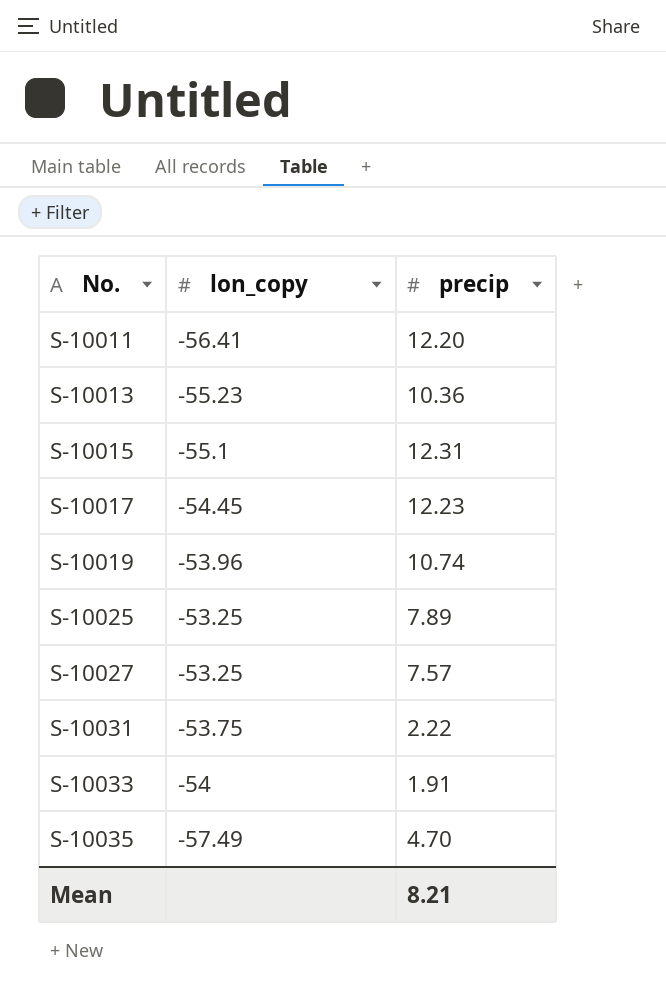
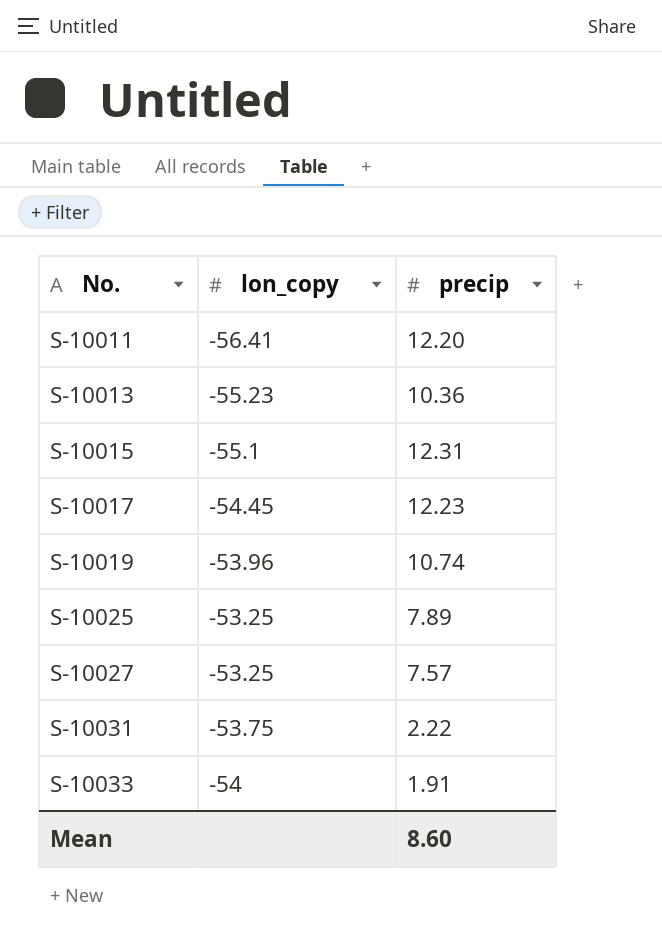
row S-10035: -57.49 | 4.70 -> none
Mean | precip: 8.21 -> 8.60

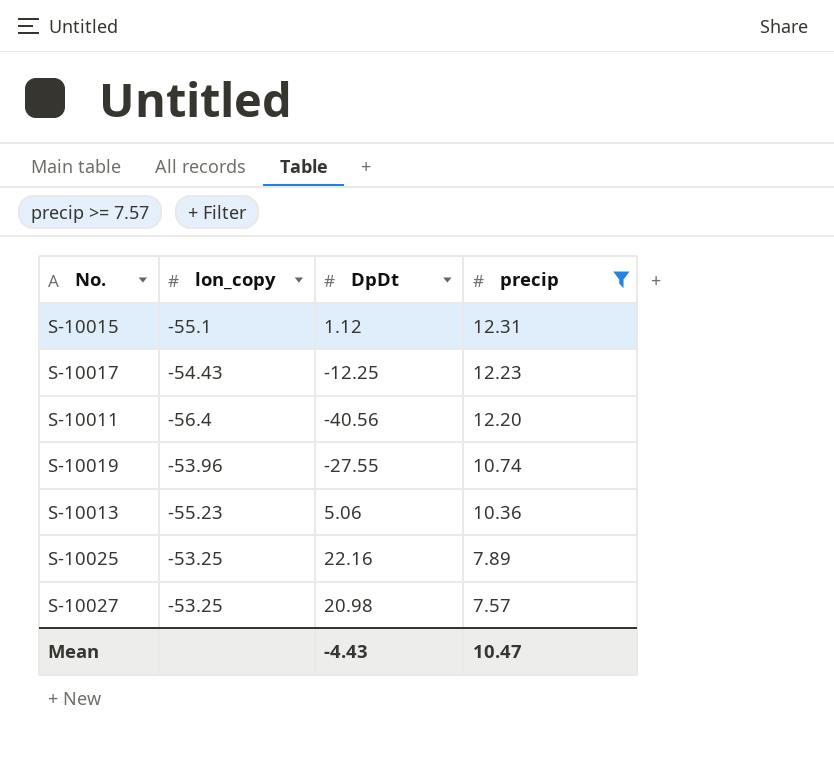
filter: none -> precip >= 7.57
row order: No. ascending -> precip descending
column DpDt | position: none -> 3
S-10017 | lon_copy: -54.45 -> -54.43
S-10011 | lon_copy: -56.41 -> -56.4
Mean | precip: 8.60 -> 10.47

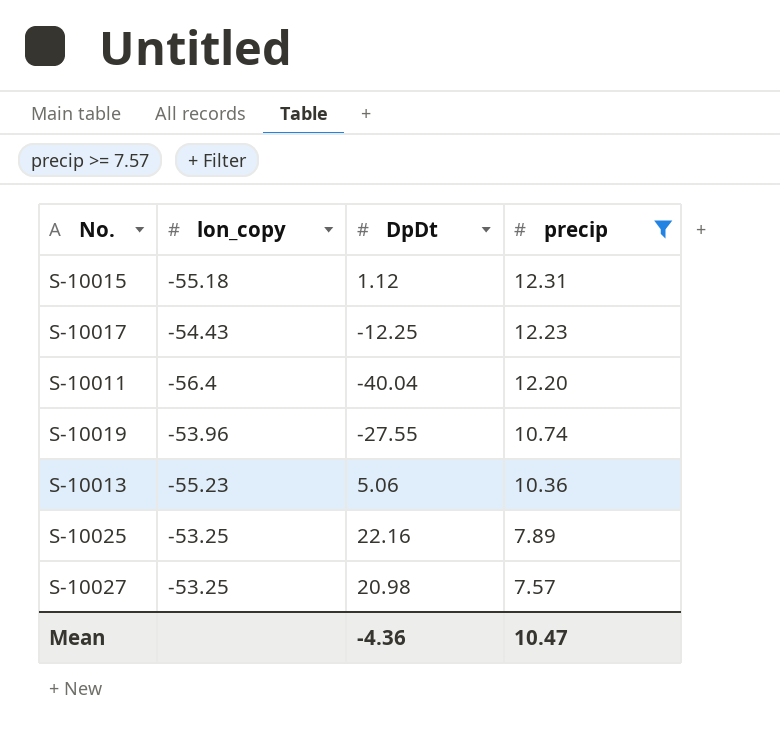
S-10015 | lon_copy: -55.1 -> -55.18
S-10011 | DpDt: -40.56 -> -40.04
Mean | DpDt: -4.43 -> -4.36

